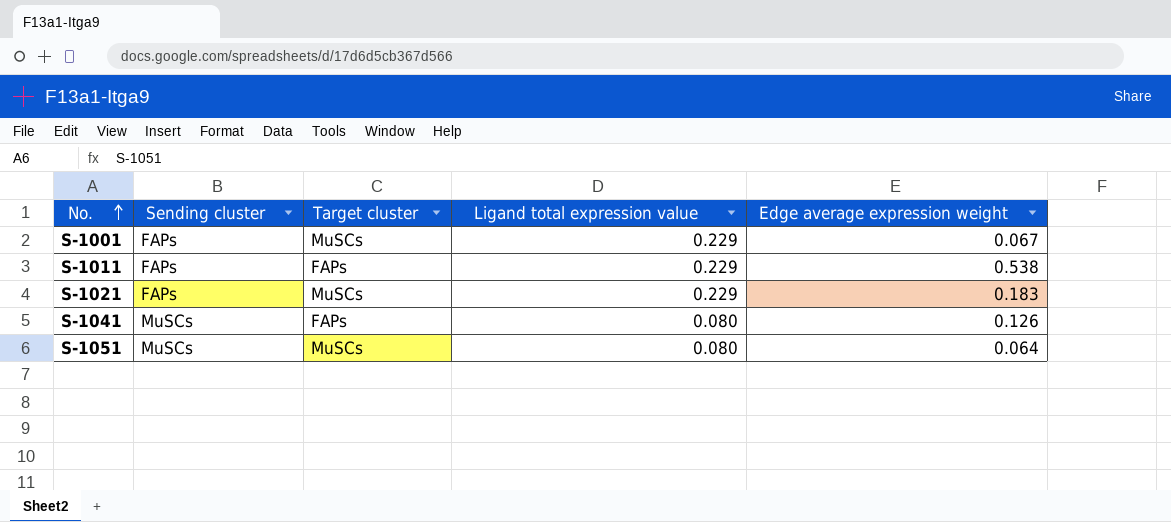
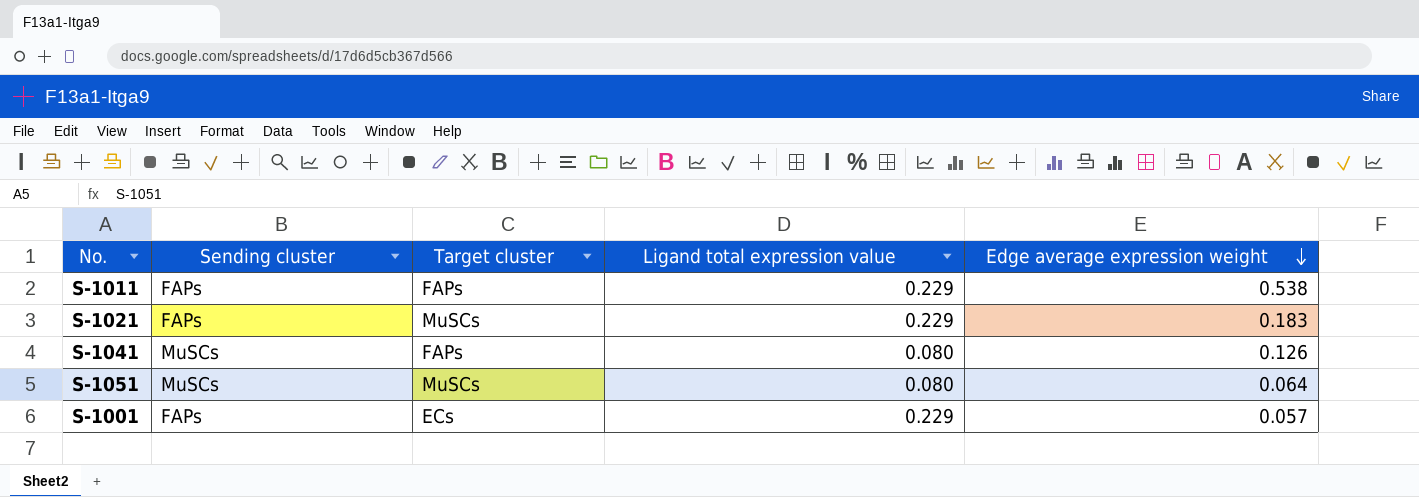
row order: No. ascending -> Edge average expression weight descending
S-1001 | Target cluster: MuSCs -> ECs
S-1001 | Edge average expression weight: 0.067 -> 0.057

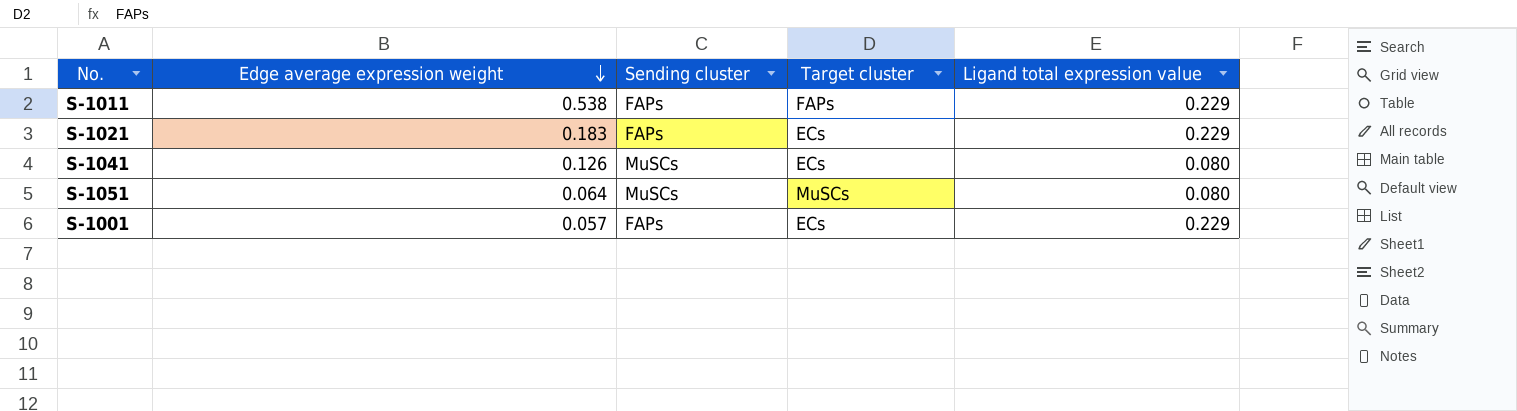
column Edge average expression weight | position: 5 -> 2
S-1021 | Target cluster: MuSCs -> ECs
S-1041 | Target cluster: FAPs -> ECs

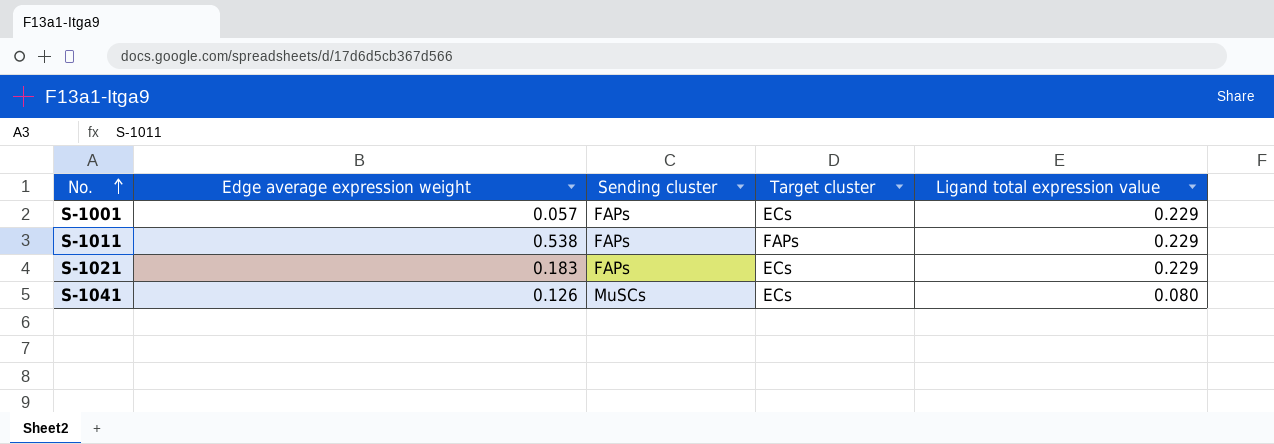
row order: Edge average expression weight descending -> No. ascending
row S-1051: 0.064 | MuSCs | MuSCs | 0.080 -> none

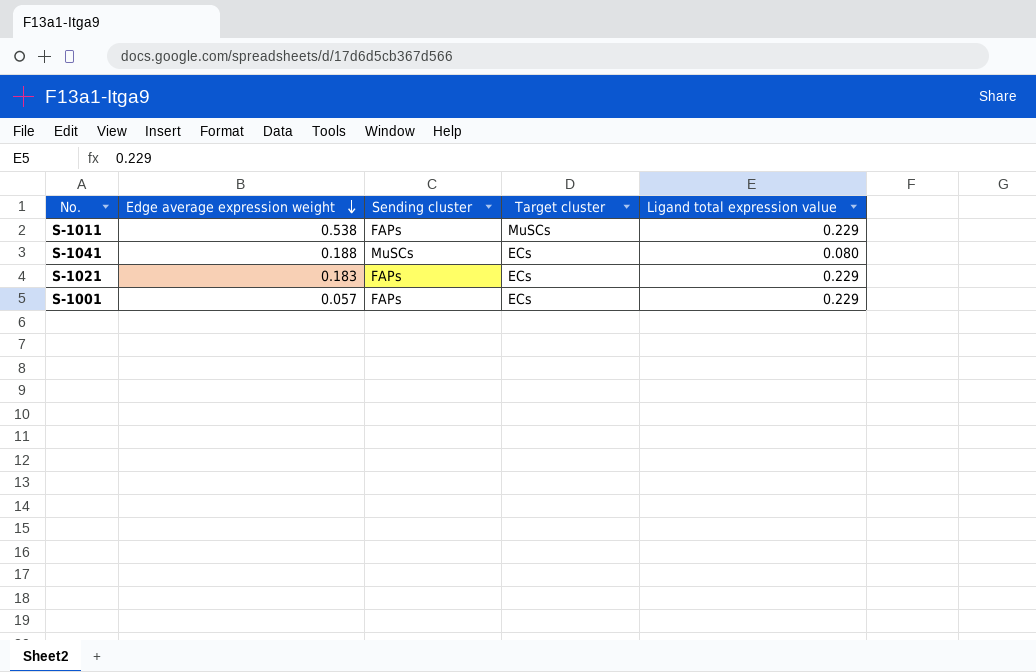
row order: No. ascending -> Edge average expression weight descending
S-1011 | Target cluster: FAPs -> MuSCs
S-1041 | Edge average expression weight: 0.126 -> 0.188

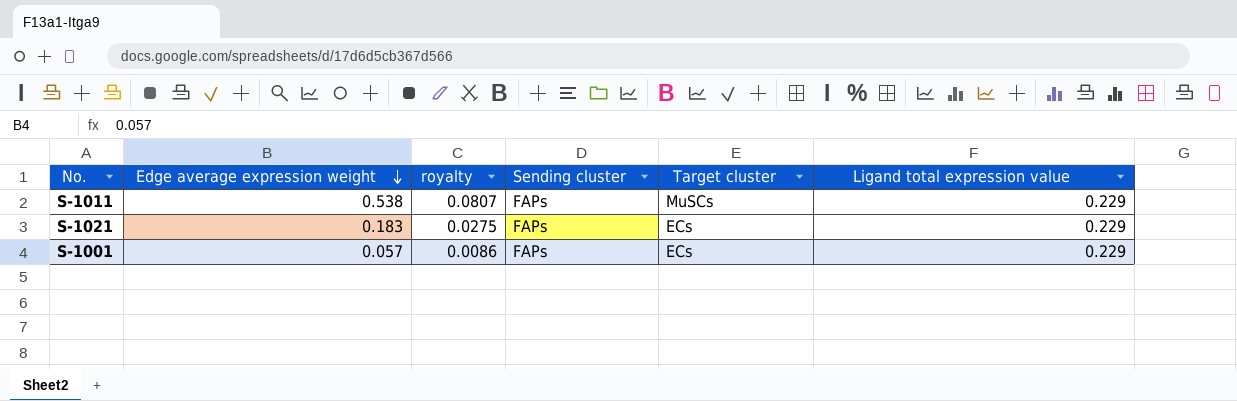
column royalty | formula: none -> [Edge average expression weight] * 0.15
row S-1041: 0.188 | MuSCs | ECs | 0.080 -> none

